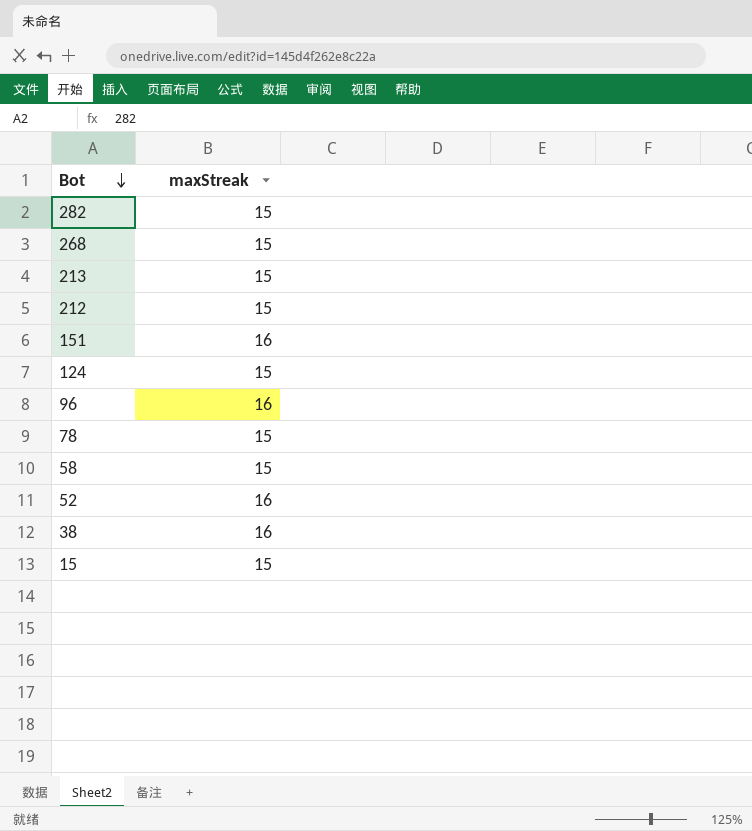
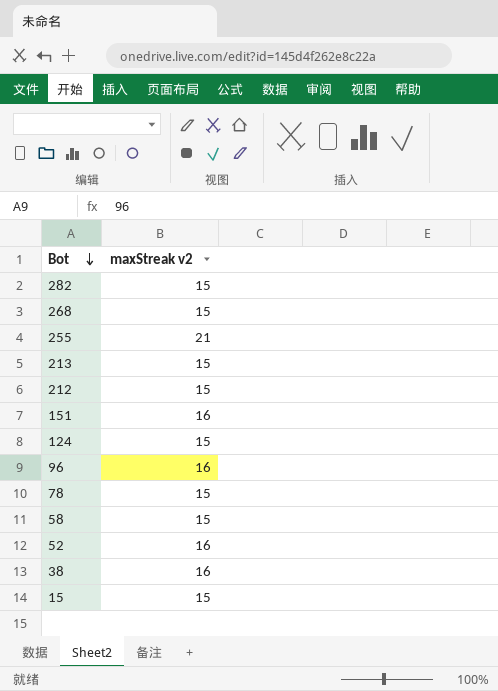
column name: maxStreak -> maxStreak v2
row 255: none -> 21

